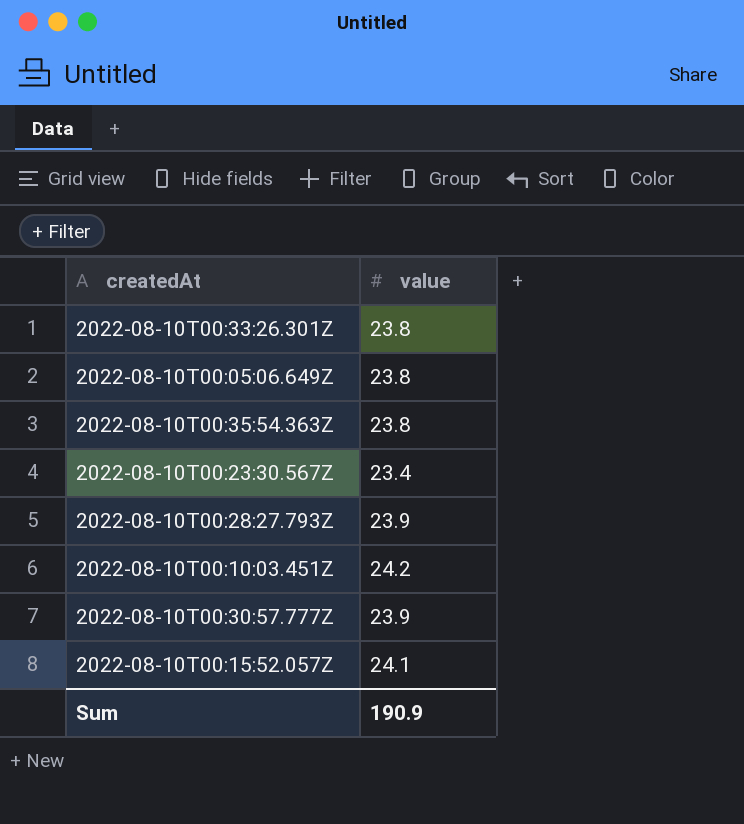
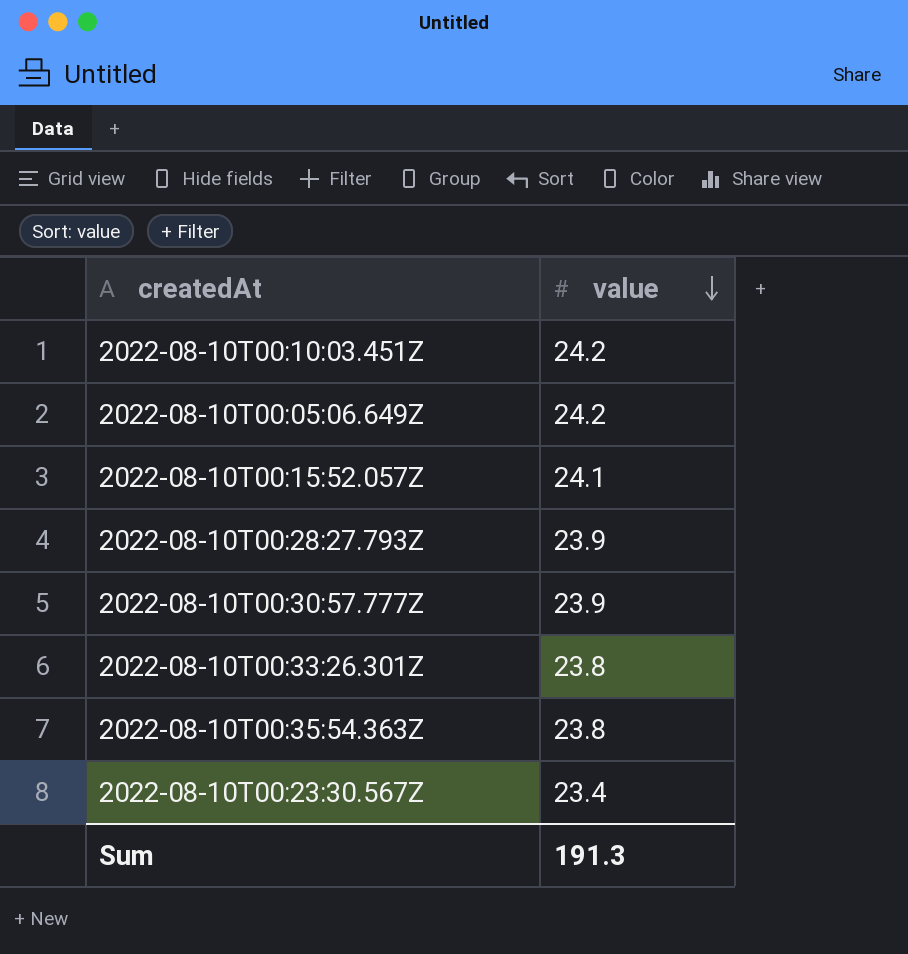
row order: none -> value descending
2022-08-10T00:05:06.649Z | value: 23.8 -> 24.2
Sum | value: 190.9 -> 191.3

